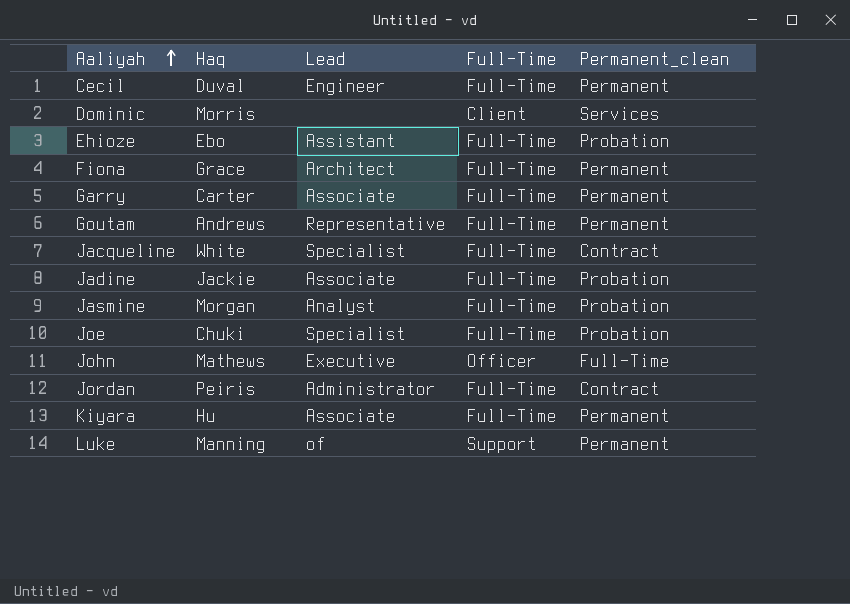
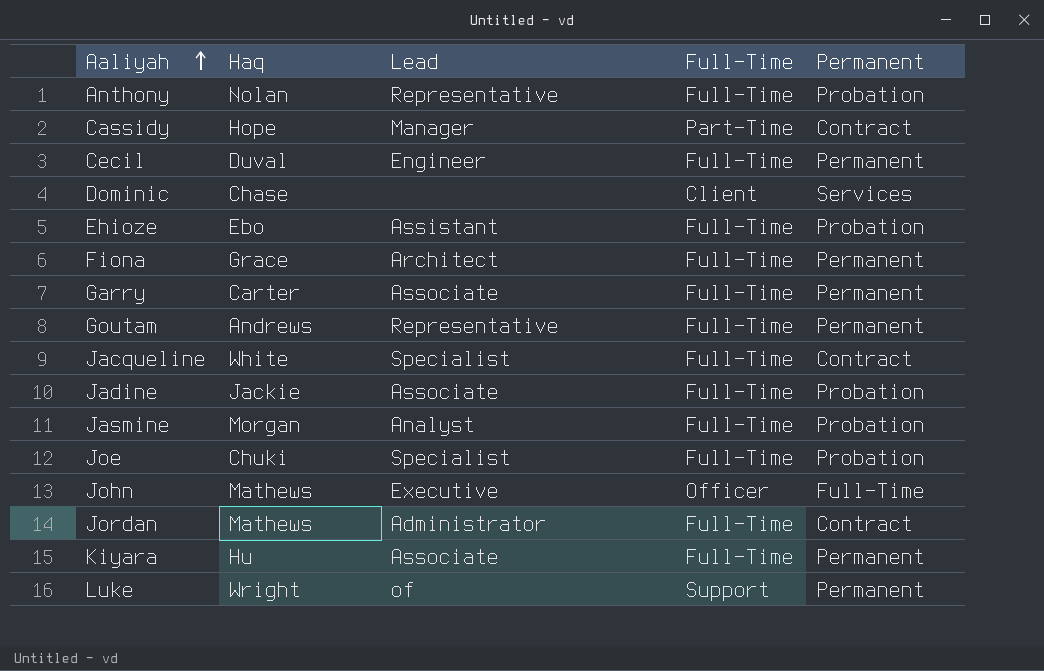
column name: Permanent_clean -> Permanent
row Anthony: none -> Nolan | Representative | Full-Time | Probation
row Cassidy: none -> Hope | Manager | Part-Time | Contract
Dominic | Haq: Morris -> Chase
Jordan | Haq: Peiris -> Mathews
Luke | Haq: Manning -> Wright

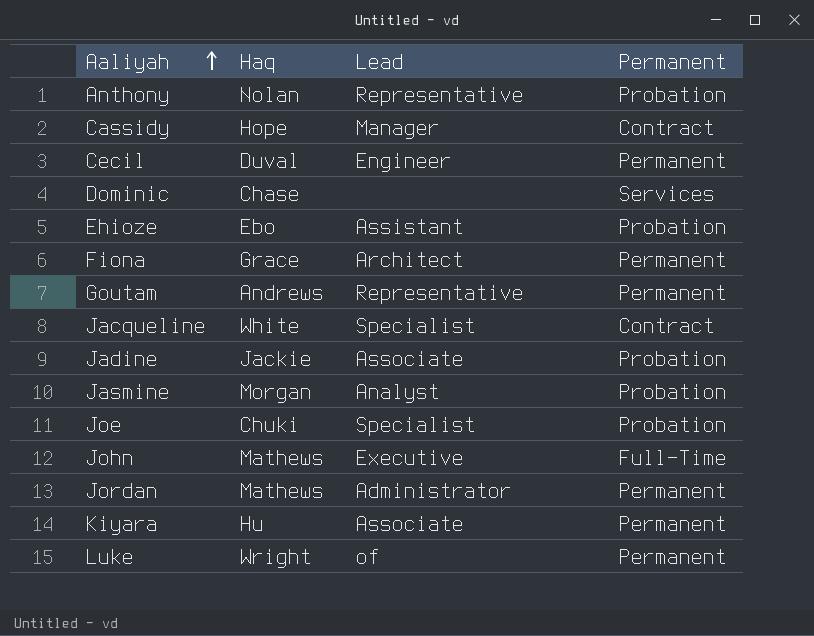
column Full-Time | position: 4 -> none
row Garry: Carter | Associate | Full-Time | Permanent -> none
Jordan | Permanent: Contract -> Permanent

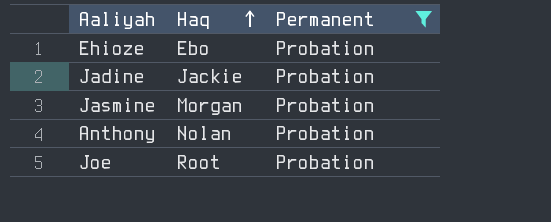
filter: none -> Permanent = Probation
row order: Aaliyah ascending -> Haq ascending
column Lead | position: 3 -> none
Joe | Haq: Chuki -> Root

